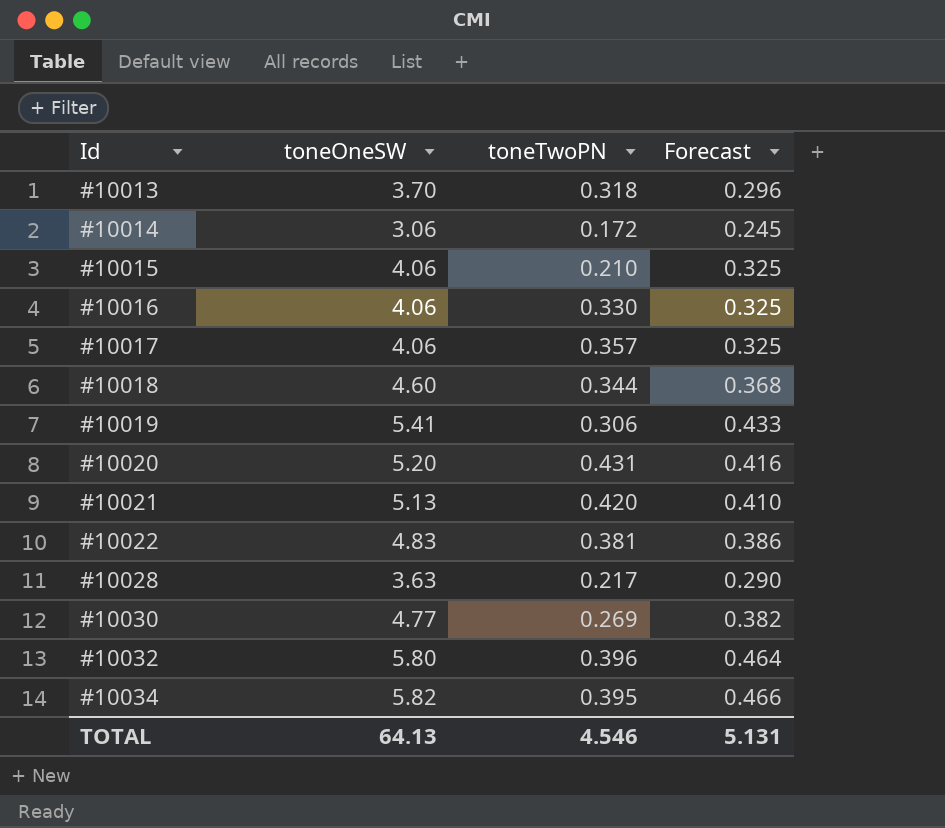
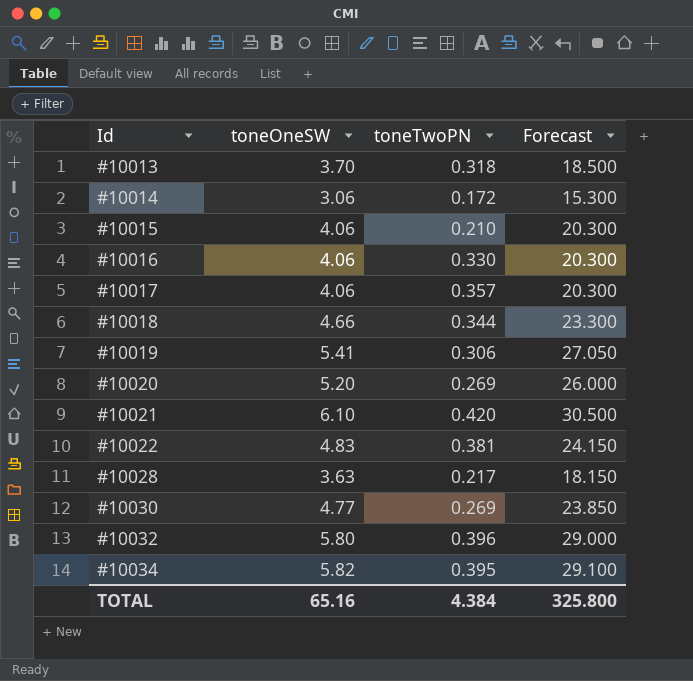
column Forecast | formula: [toneOneSW] * 0.08 -> [toneOneSW] * 5
#10018 | toneOneSW: 4.60 -> 4.66
#10020 | toneTwoPN: 0.431 -> 0.269
#10021 | toneOneSW: 5.13 -> 6.10
TOTAL | toneOneSW: 64.13 -> 65.16
TOTAL | toneTwoPN: 4.546 -> 4.384
TOTAL | Forecast: 5.131 -> 325.800

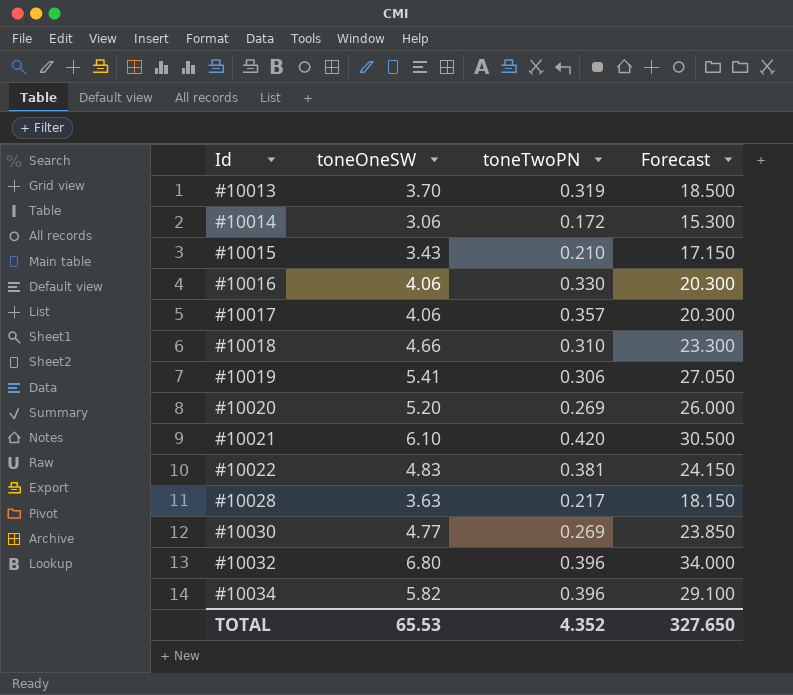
#10013 | toneTwoPN: 0.318 -> 0.319
#10015 | toneOneSW: 4.06 -> 3.43
#10015 | Forecast: 20.300 -> 17.150
#10018 | toneTwoPN: 0.344 -> 0.310
#10032 | toneOneSW: 5.80 -> 6.80
#10032 | Forecast: 29.000 -> 34.000
#10034 | toneTwoPN: 0.395 -> 0.396
TOTAL | toneOneSW: 65.16 -> 65.53
TOTAL | toneTwoPN: 4.384 -> 4.352
TOTAL | Forecast: 325.800 -> 327.650

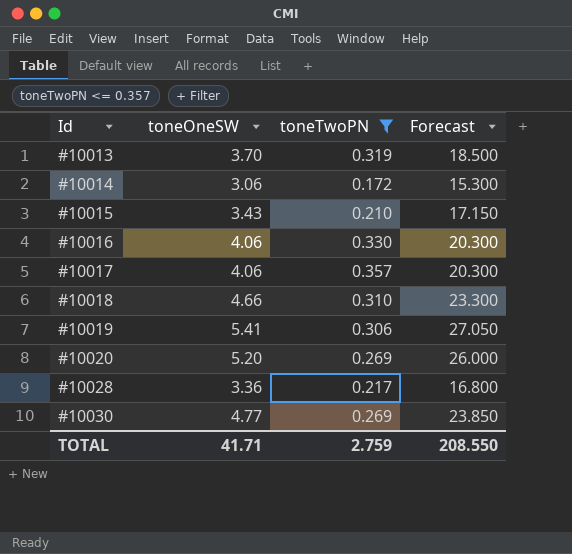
filter: none -> toneTwoPN <= 0.357
#10028 | toneOneSW: 3.63 -> 3.36
#10028 | Forecast: 18.150 -> 16.800
TOTAL | toneOneSW: 65.53 -> 41.71
TOTAL | toneTwoPN: 4.352 -> 2.759
TOTAL | Forecast: 327.650 -> 208.550

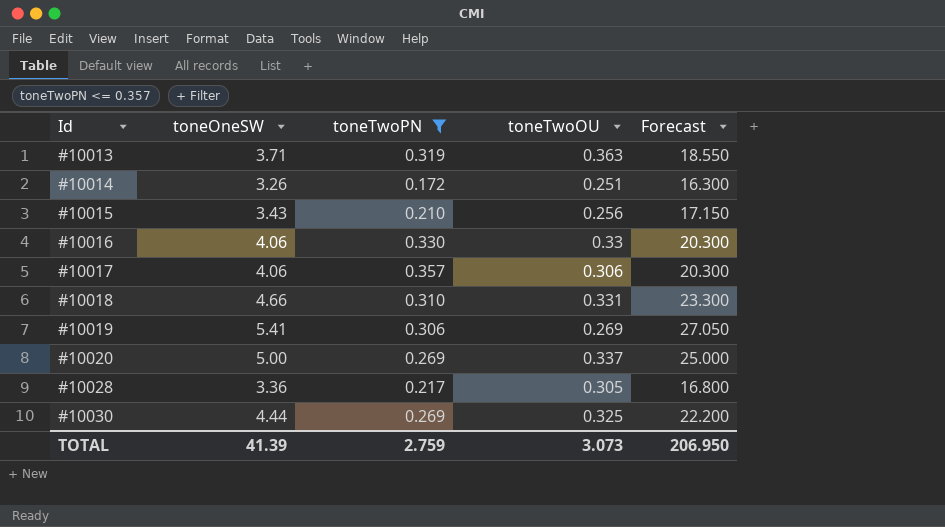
column toneTwoOU | position: none -> 4
#10013 | toneOneSW: 3.70 -> 3.71
#10013 | Forecast: 18.500 -> 18.550
#10014 | toneOneSW: 3.06 -> 3.26
#10014 | Forecast: 15.300 -> 16.300
#10020 | toneOneSW: 5.20 -> 5.00
#10020 | Forecast: 26.000 -> 25.000
#10030 | toneOneSW: 4.77 -> 4.44
#10030 | Forecast: 23.850 -> 22.200
TOTAL | toneOneSW: 41.71 -> 41.39
TOTAL | Forecast: 208.550 -> 206.950

